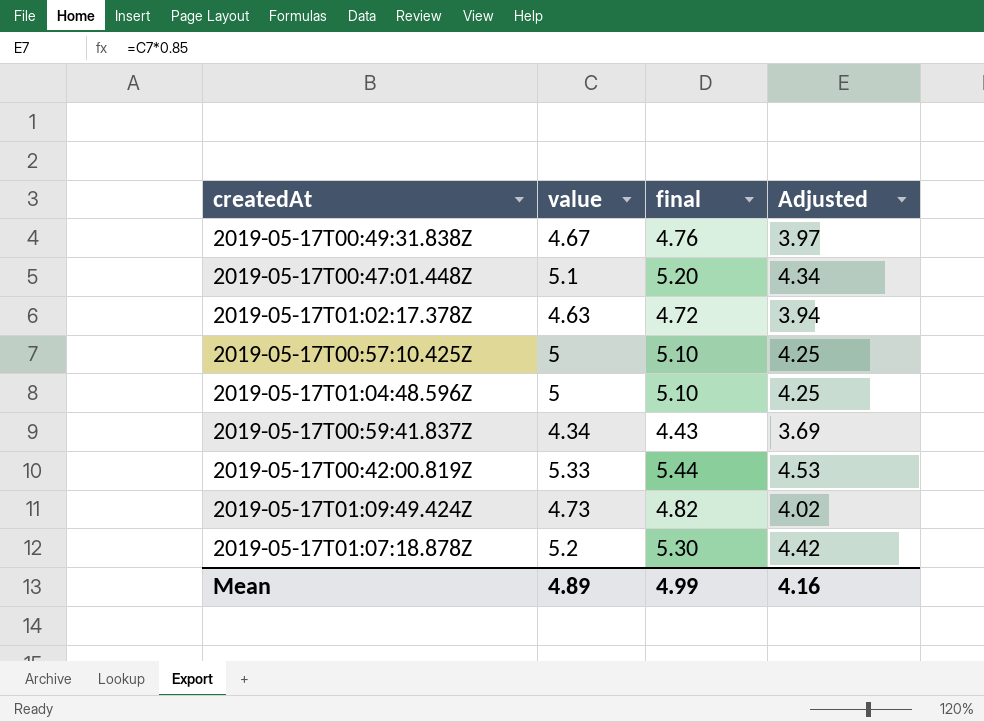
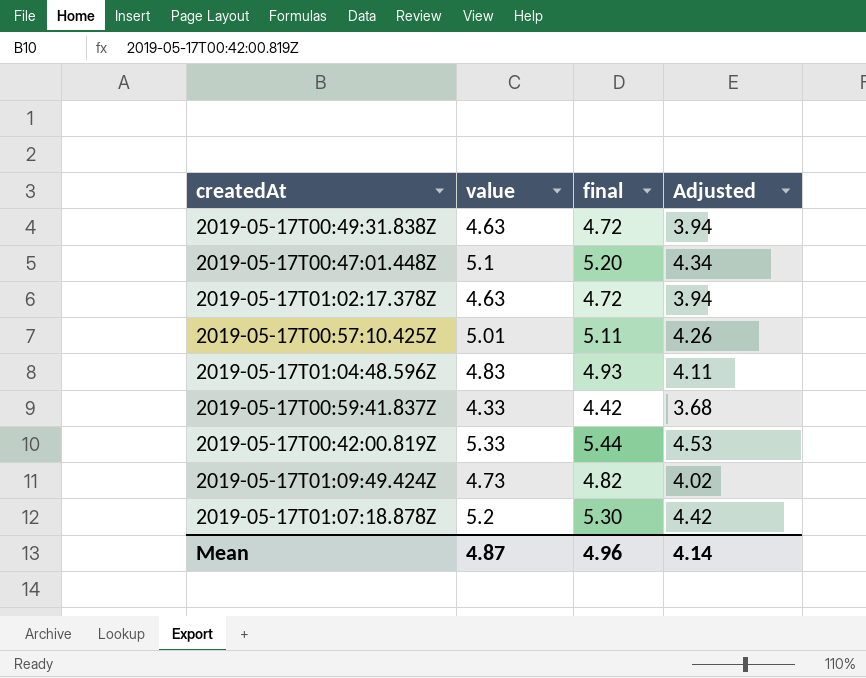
2019-05-17T00:49:31.838Z | value: 4.67 -> 4.63
2019-05-17T00:49:31.838Z | final: 4.76 -> 4.72
2019-05-17T00:49:31.838Z | Adjusted: 3.97 -> 3.94
2019-05-17T00:57:10.425Z | value: 5 -> 5.01
2019-05-17T00:57:10.425Z | final: 5.10 -> 5.11
2019-05-17T00:57:10.425Z | Adjusted: 4.25 -> 4.26
2019-05-17T01:04:48.596Z | value: 5 -> 4.83
2019-05-17T01:04:48.596Z | final: 5.10 -> 4.93
2019-05-17T01:04:48.596Z | Adjusted: 4.25 -> 4.11
2019-05-17T00:59:41.837Z | value: 4.34 -> 4.33
2019-05-17T00:59:41.837Z | final: 4.43 -> 4.42
2019-05-17T00:59:41.837Z | Adjusted: 3.69 -> 3.68
Mean | value: 4.89 -> 4.87
Mean | final: 4.99 -> 4.96
Mean | Adjusted: 4.16 -> 4.14

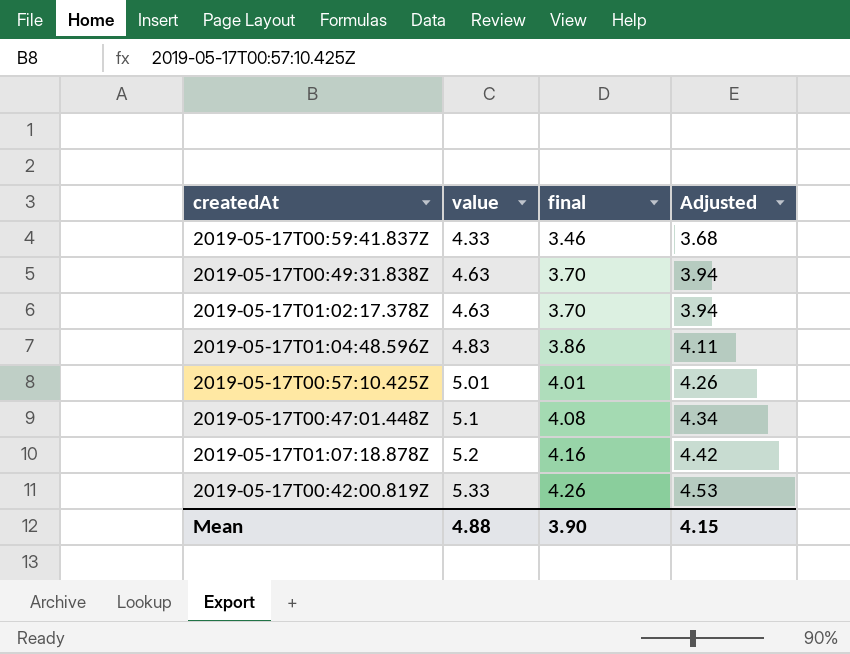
row order: none -> value ascending
column final | formula: [value] * 1.02 -> [value] * 0.8
row 2019-05-17T01:09:49.424Z: 4.73 | 4.82 | 4.02 -> none
Mean | value: 4.87 -> 4.88
Mean | final: 4.96 -> 3.90
Mean | Adjusted: 4.14 -> 4.15

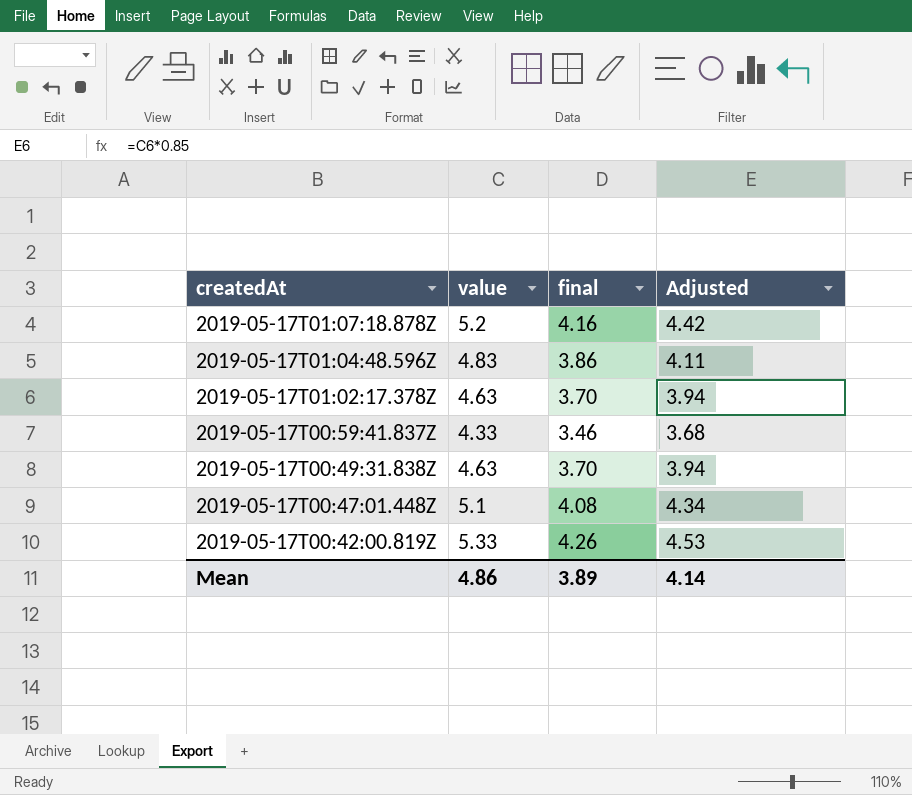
row order: value ascending -> createdAt descending
row 2019-05-17T00:57:10.425Z: 5.01 | 4.01 | 4.26 -> none
Mean | value: 4.88 -> 4.86
Mean | final: 3.90 -> 3.89
Mean | Adjusted: 4.15 -> 4.14

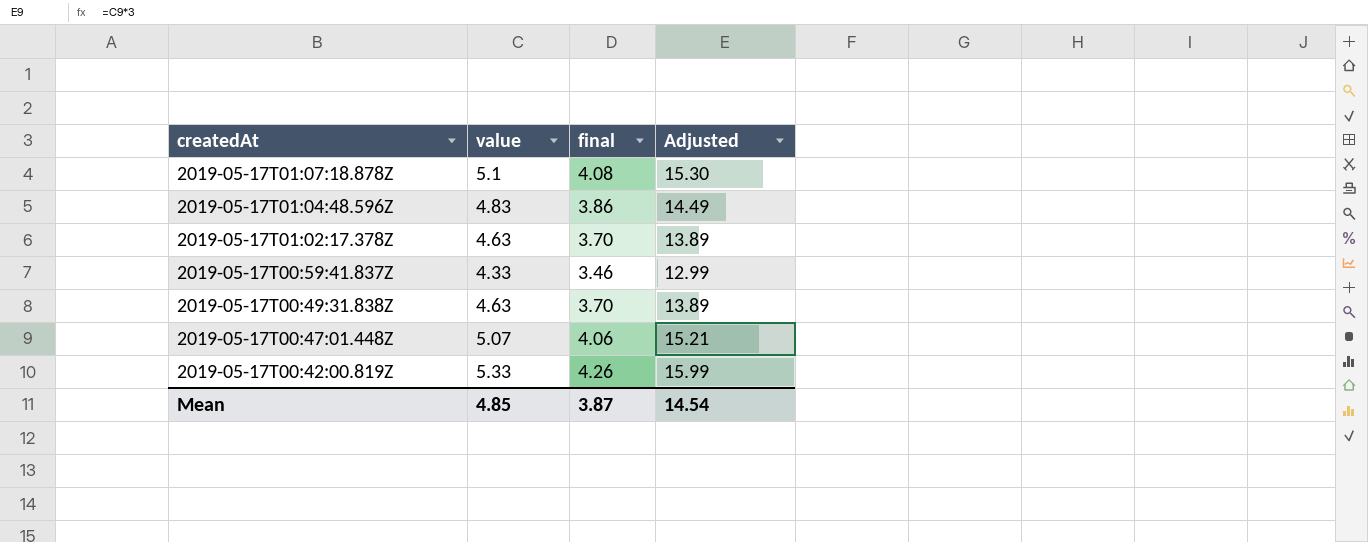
column Adjusted | formula: [value] * 0.85 -> [value] * 3
2019-05-17T01:07:18.878Z | value: 5.2 -> 5.1
2019-05-17T01:07:18.878Z | final: 4.16 -> 4.08
2019-05-17T00:47:01.448Z | value: 5.1 -> 5.07
2019-05-17T00:47:01.448Z | final: 4.08 -> 4.06
Mean | value: 4.86 -> 4.85
Mean | final: 3.89 -> 3.87
Mean | Adjusted: 4.14 -> 14.54

